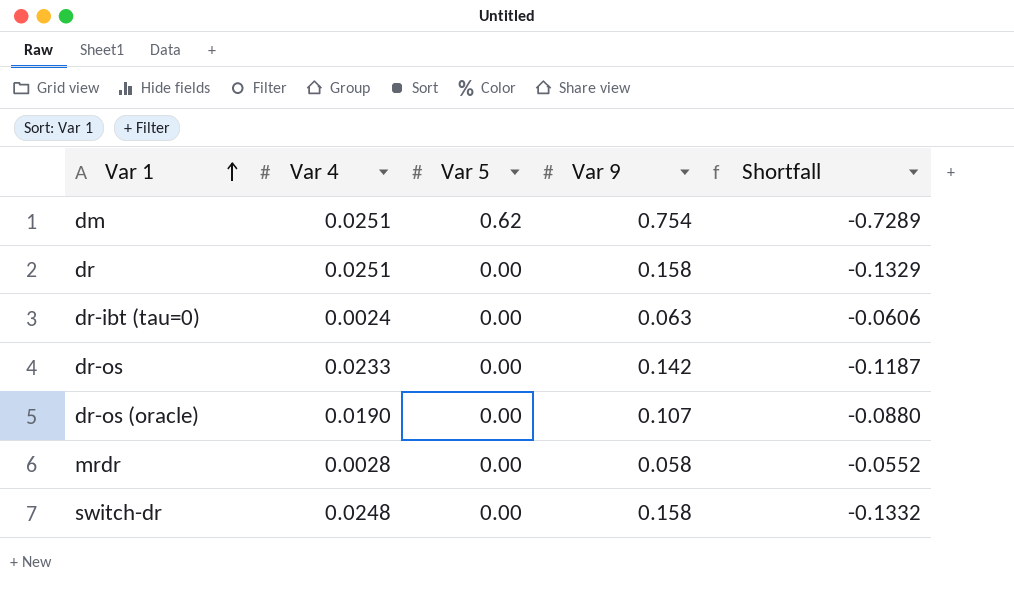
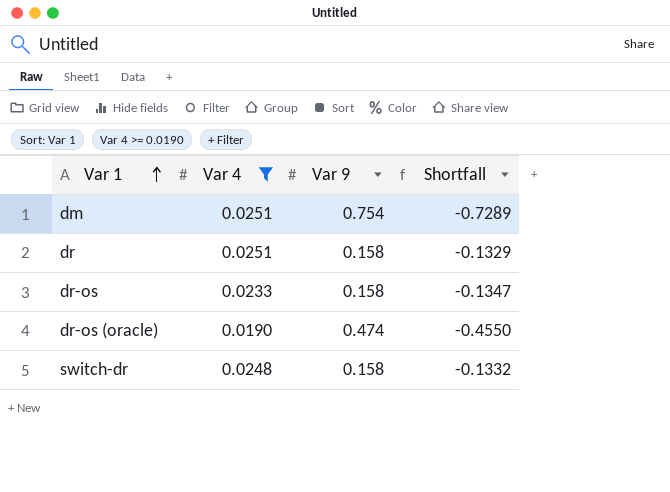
filter: none -> Var 4 >= 0.0190
column Var 5 | position: 3 -> none
dr-os | Var 9: 0.142 -> 0.158
dr-os | Shortfall: -0.1187 -> -0.1347
dr-os (oracle) | Var 9: 0.107 -> 0.474
dr-os (oracle) | Shortfall: -0.0880 -> -0.4550

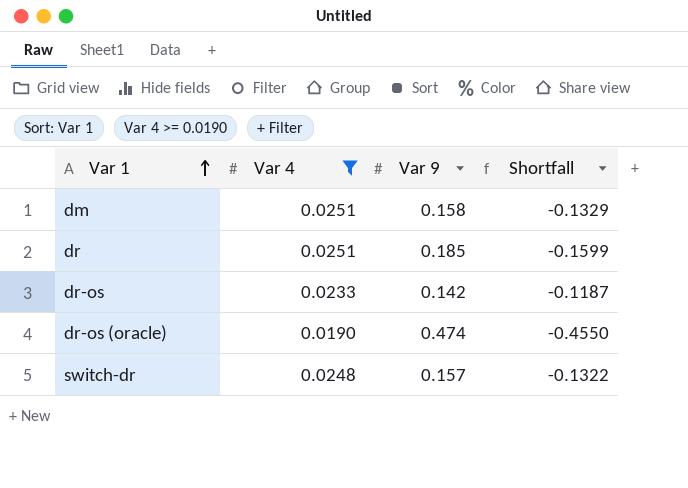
dm | Var 9: 0.754 -> 0.158
dm | Shortfall: -0.7289 -> -0.1329
dr | Var 9: 0.158 -> 0.185
dr | Shortfall: -0.1329 -> -0.1599
dr-os | Var 9: 0.158 -> 0.142
dr-os | Shortfall: -0.1347 -> -0.1187
switch-dr | Var 9: 0.158 -> 0.157
switch-dr | Shortfall: -0.1332 -> -0.1322

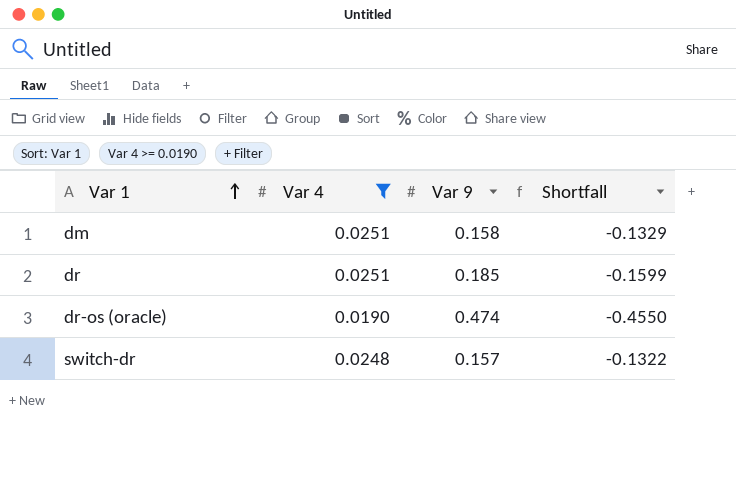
row dr-os: 0.0233 | 0.142 | -0.1187 -> none

